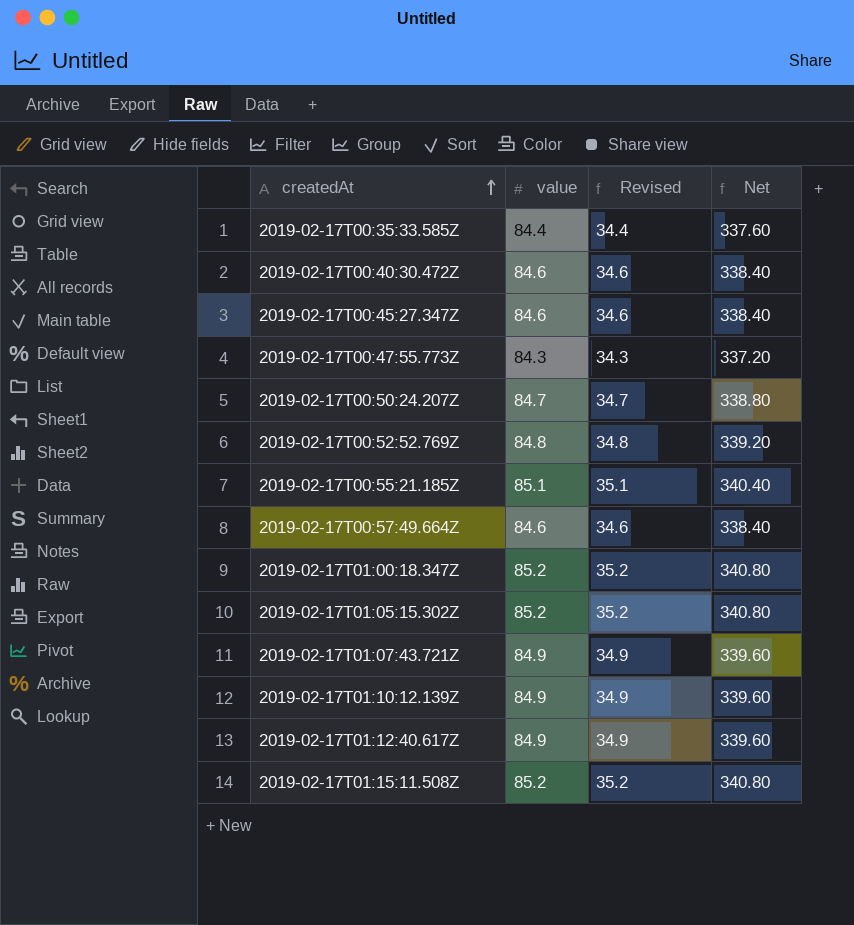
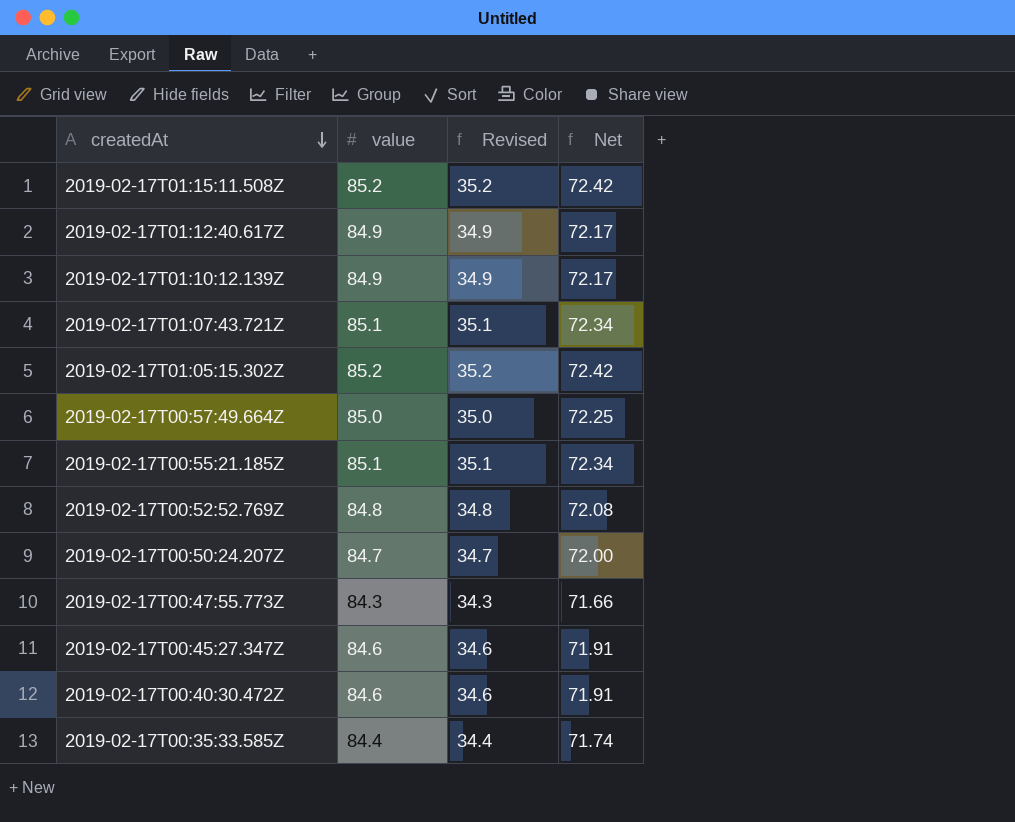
row order: createdAt ascending -> createdAt descending
column Net | formula: [value] * 4 -> [value] * 0.85
row 2019-02-17T01:00:18.347Z: 85.2 | 35.2 | 340.80 -> none
2019-02-17T01:07:43.721Z | value: 84.9 -> 85.1
2019-02-17T01:07:43.721Z | Revised: 34.9 -> 35.1
2019-02-17T00:57:49.664Z | value: 84.6 -> 85.0
2019-02-17T00:57:49.664Z | Revised: 34.6 -> 35.0

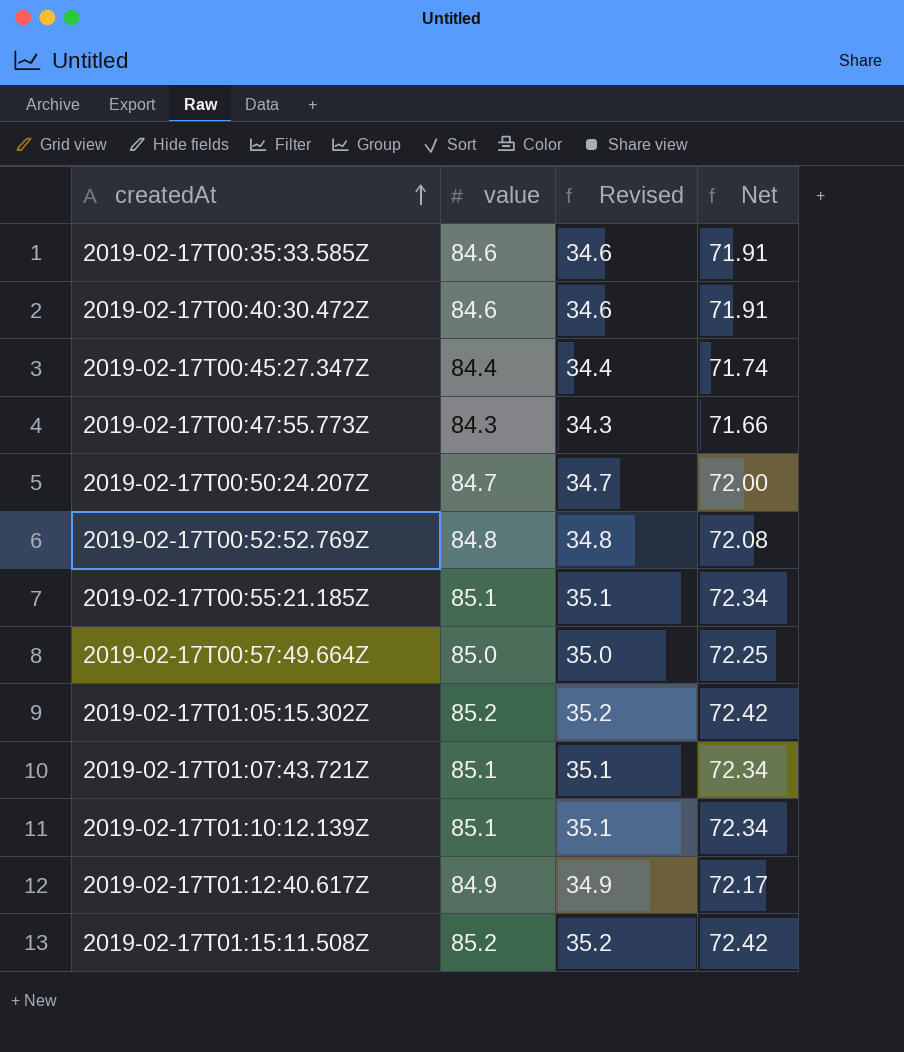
row order: createdAt descending -> createdAt ascending
2019-02-17T00:35:33.585Z | value: 84.4 -> 84.6
2019-02-17T00:35:33.585Z | Revised: 34.4 -> 34.6
2019-02-17T00:35:33.585Z | Net: 71.74 -> 71.91
2019-02-17T00:45:27.347Z | value: 84.6 -> 84.4
2019-02-17T00:45:27.347Z | Revised: 34.6 -> 34.4
2019-02-17T00:45:27.347Z | Net: 71.91 -> 71.74
2019-02-17T01:10:12.139Z | value: 84.9 -> 85.1
2019-02-17T01:10:12.139Z | Revised: 34.9 -> 35.1
2019-02-17T01:10:12.139Z | Net: 72.17 -> 72.34

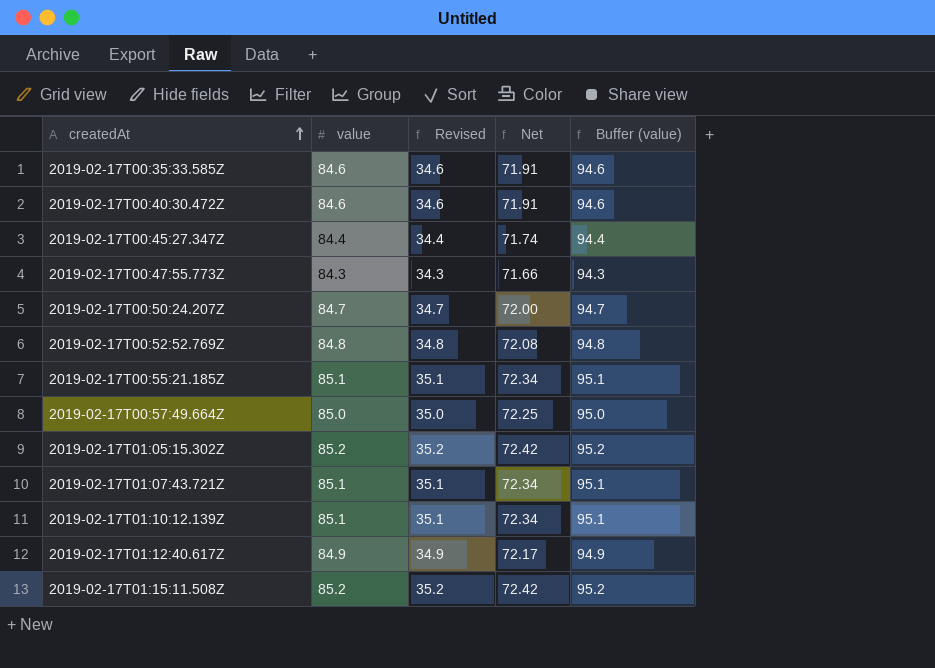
column Buffer (value) | formula: none -> [value] + 10

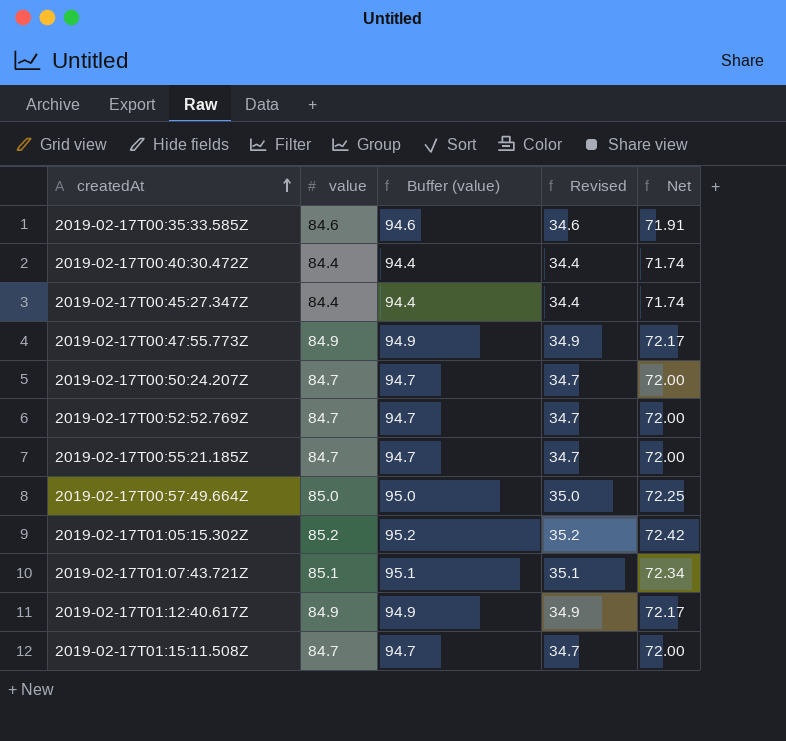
column Buffer (value) | position: 5 -> 3
row 2019-02-17T01:10:12.139Z: 85.1 | 35.1 | 72.34 | 95.1 -> none
2019-02-17T00:40:30.472Z | value: 84.6 -> 84.4
2019-02-17T00:40:30.472Z | Buffer (value): 94.6 -> 94.4
2019-02-17T00:40:30.472Z | Revised: 34.6 -> 34.4
2019-02-17T00:40:30.472Z | Net: 71.91 -> 71.74
2019-02-17T00:47:55.773Z | value: 84.3 -> 84.9
2019-02-17T00:47:55.773Z | Buffer (value): 94.3 -> 94.9
2019-02-17T00:47:55.773Z | Revised: 34.3 -> 34.9
2019-02-17T00:47:55.773Z | Net: 71.66 -> 72.17
2019-02-17T00:52:52.769Z | value: 84.8 -> 84.7
2019-02-17T00:52:52.769Z | Buffer (value): 94.8 -> 94.7
2019-02-17T00:52:52.769Z | Revised: 34.8 -> 34.7
2019-02-17T00:52:52.769Z | Net: 72.08 -> 72.00
2019-02-17T00:55:21.185Z | value: 85.1 -> 84.7
2019-02-17T00:55:21.185Z | Buffer (value): 95.1 -> 94.7
2019-02-17T00:55:21.185Z | Revised: 35.1 -> 34.7
2019-02-17T00:55:21.185Z | Net: 72.34 -> 72.00
2019-02-17T01:15:11.508Z | value: 85.2 -> 84.7
2019-02-17T01:15:11.508Z | Buffer (value): 95.2 -> 94.7
2019-02-17T01:15:11.508Z | Revised: 35.2 -> 34.7
2019-02-17T01:15:11.508Z | Net: 72.42 -> 72.00

